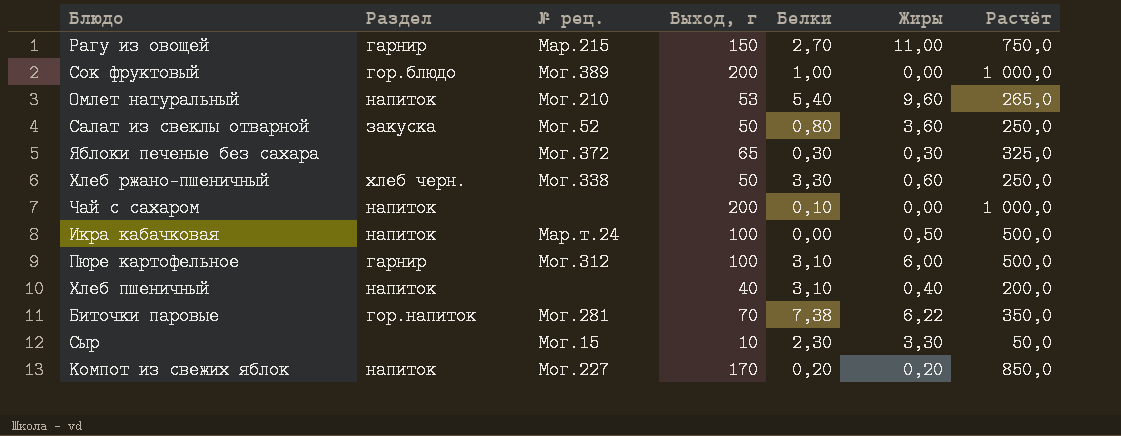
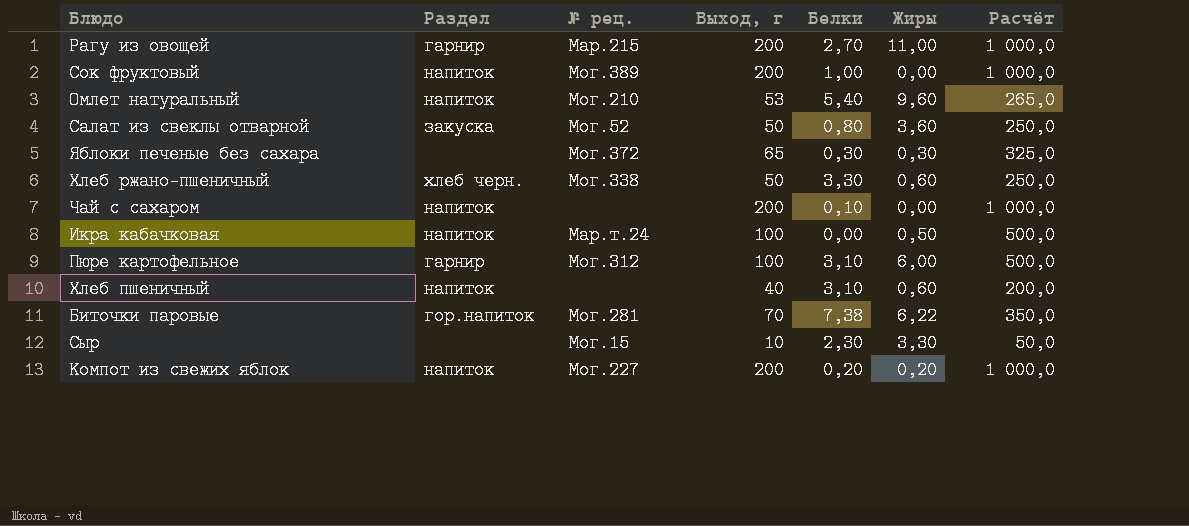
Рагу из овощей | Выход, г: 150 -> 200
Рагу из овощей | Расчёт: 750,0 -> 1 000,0
Сок фруктовый | Раздел: гор.блюдо -> напиток
Хлеб пшеничный | Жиры: 0,40 -> 0,60
Компот из свежих яблок | Выход, г: 170 -> 200
Компот из свежих яблок | Расчёт: 850,0 -> 1 000,0

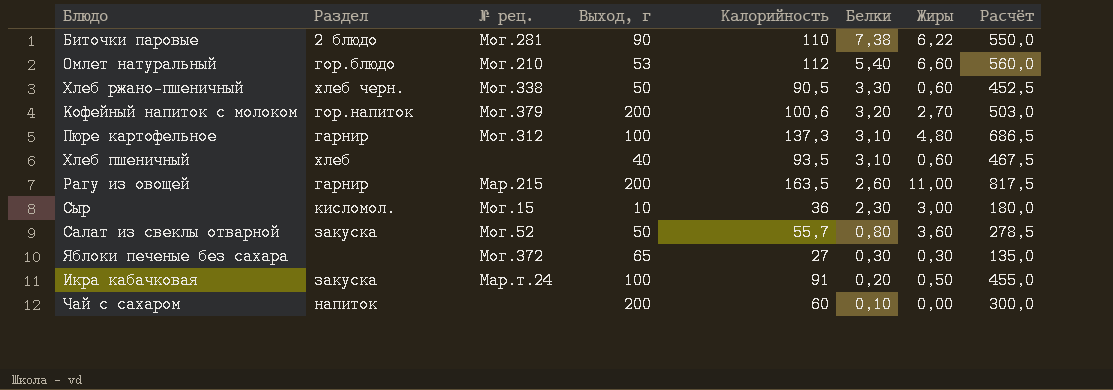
row order: none -> Белки descending
column Калорийность | position: none -> 5
column Расчёт | formula: [Выход, г] * 5 -> [Калорийность] * 5
row Сок фруктовый: напиток | Мог.389 | 200 | 1,00 | 0,00 | 1 000,0 -> none
row Компот из свежих яблок: напиток | Мог.227 | 200 | 0,20 | 0,20 | 1 000,0 -> none
Биточки паровые | Раздел: гор.напиток -> 2 блюдо
Биточки паровые | Выход, г: 70 -> 90
Омлет натуральный | Раздел: напиток -> гор.блюдо
Омлет натуральный | Жиры: 9,60 -> 6,60
row Кофейный напиток с молоком: none -> гор.напиток | Мог.379 | 200 | 100,6 | 3,20 | 2,70 | 503,0
Пюре картофельное | Жиры: 6,00 -> 4,80
Хлеб пшеничный | Раздел: напиток -> хлеб
Рагу из овощей | Белки: 2,70 -> 2,60
Сыр | Раздел: none -> кисломол.
Сыр | Жиры: 3,30 -> 3,00
Икра кабачковая | Раздел: напиток -> закуска
Икра кабачковая | Белки: 0,00 -> 0,20

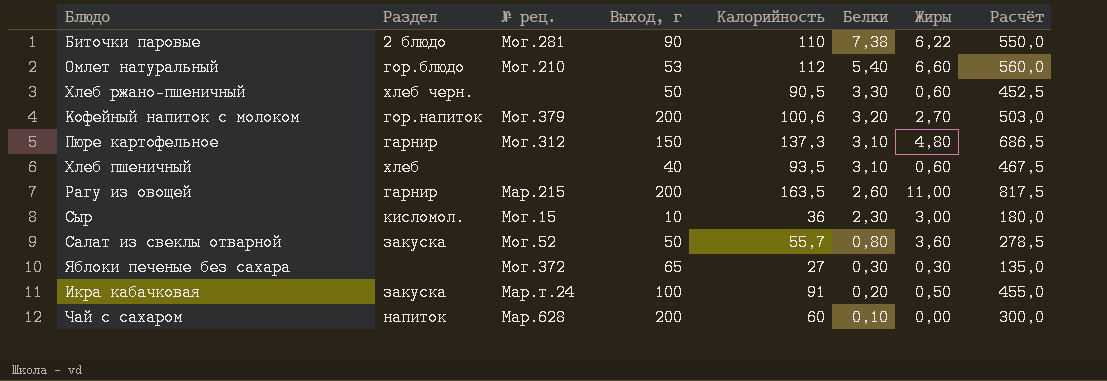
Хлеб ржано-пшеничный | № рец.: Мог.338 -> none
Пюре картофельное | Выход, г: 100 -> 150
Чай с сахаром | № рец.: none -> Мар.628

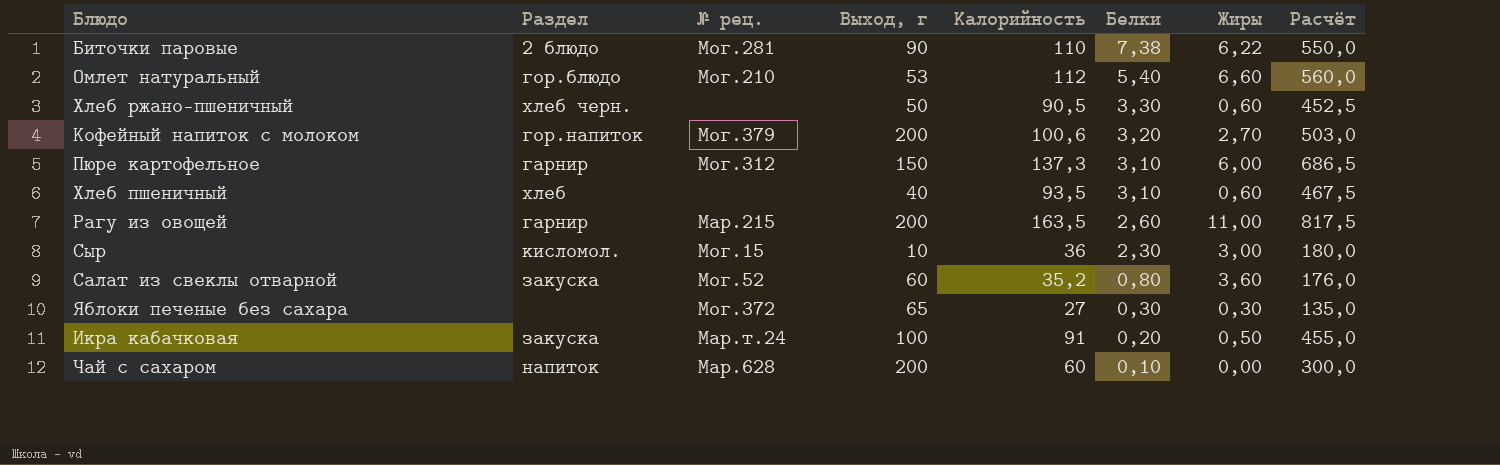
Пюре картофельное | Жиры: 4,80 -> 6,00
Салат из свеклы отварной | Выход, г: 50 -> 60
Салат из свеклы отварной | Калорийность: 55,7 -> 35,2
Салат из свеклы отварной | Расчёт: 278,5 -> 176,0

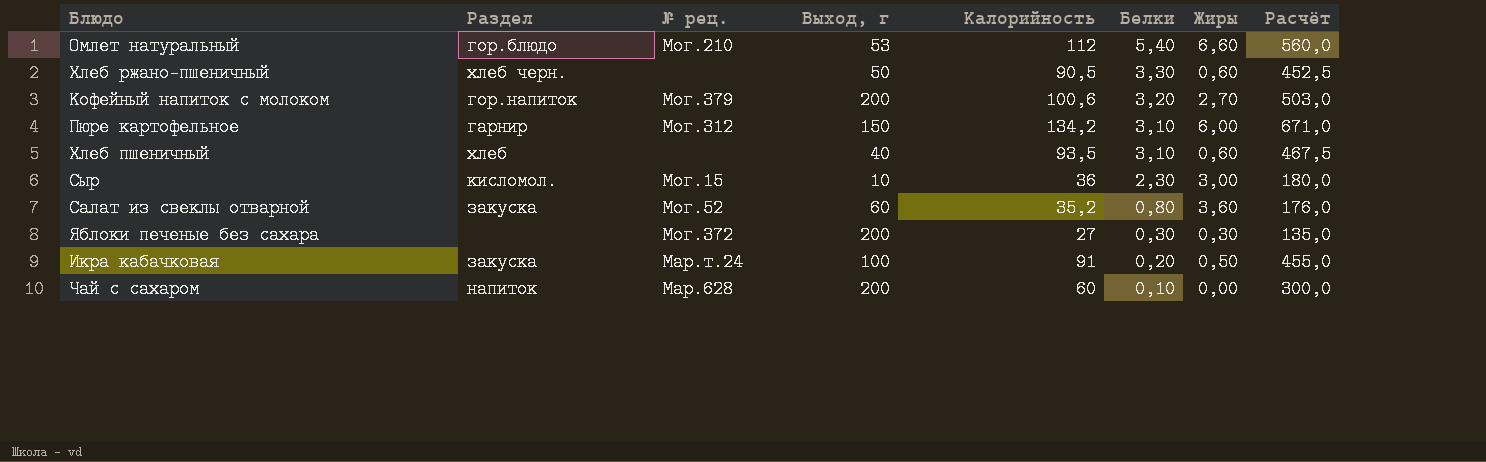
row Биточки паровые: 2 блюдо | Мог.281 | 90 | 110 | 7,38 | 6,22 | 550,0 -> none
row Рагу из овощей: гарнир | Мар.215 | 200 | 163,5 | 2,60 | 11,00 | 817,5 -> none
Пюре картофельное | Калорийность: 137,3 -> 134,2
Пюре картофельное | Расчёт: 686,5 -> 671,0
Яблоки печеные без сахара | Выход, г: 65 -> 200

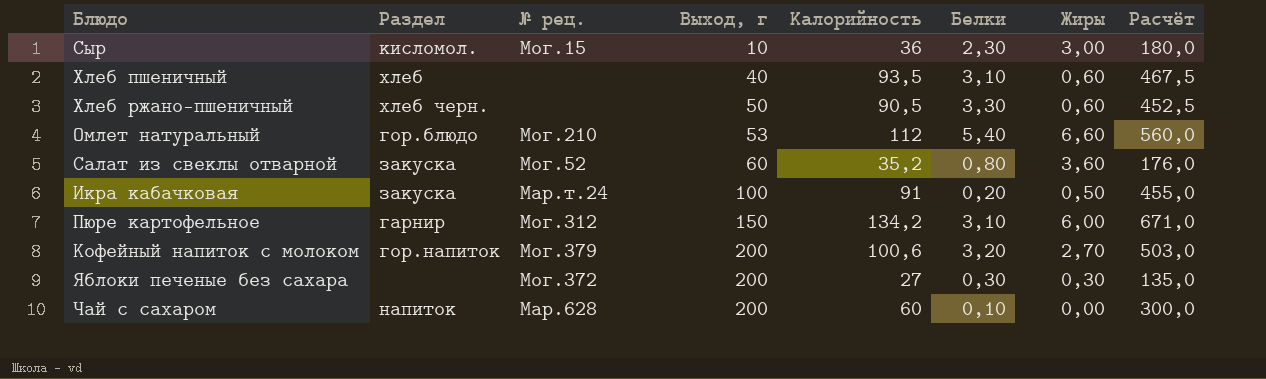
row order: Белки descending -> Выход, г ascending

